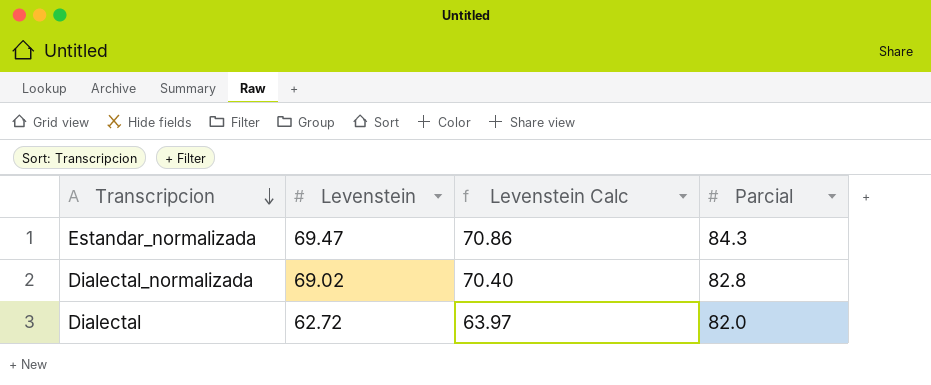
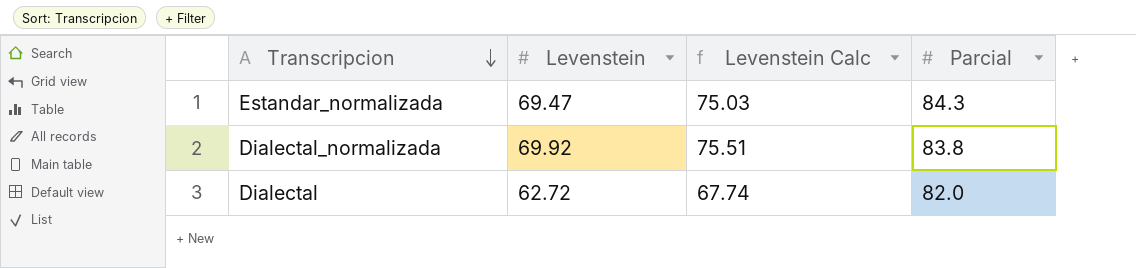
column Levenstein Calc | formula: [Levenstein] * 1.02 -> [Levenstein] * 1.08
Dialectal_normalizada | Levenstein: 69.02 -> 69.92
Dialectal_normalizada | Parcial: 82.8 -> 83.8

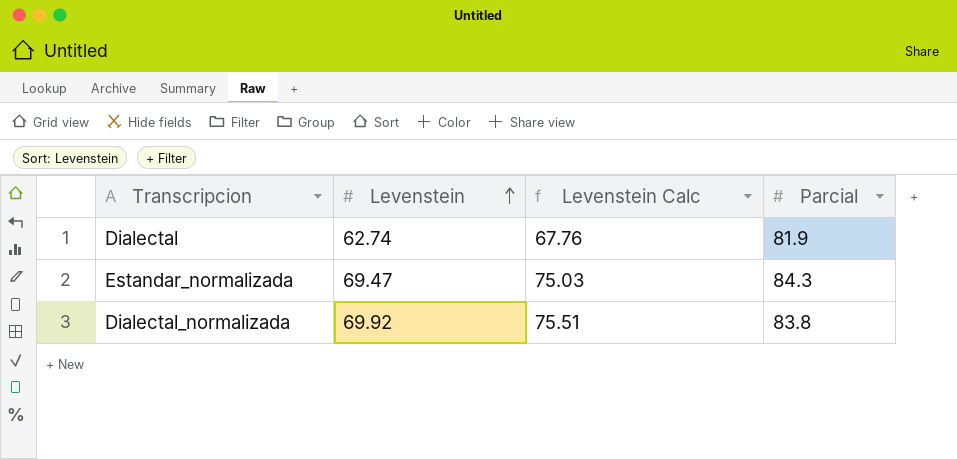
row order: Transcripcion descending -> Levenstein ascending
Dialectal | Levenstein: 62.72 -> 62.74
Dialectal | Levenstein Calc: 67.74 -> 67.76
Dialectal | Parcial: 82.0 -> 81.9

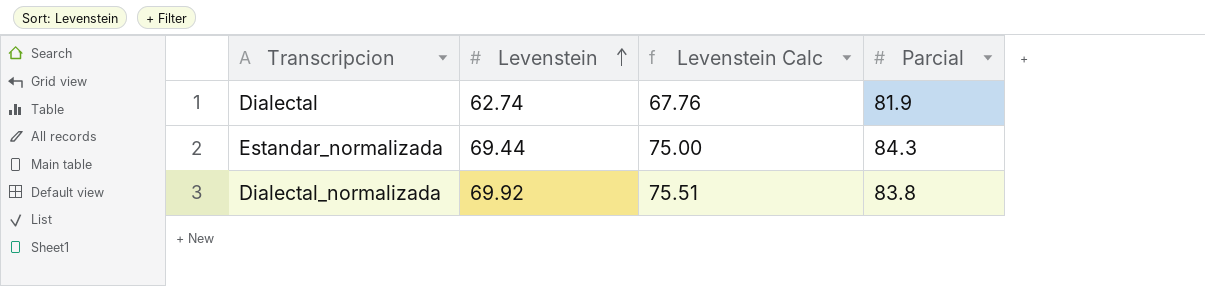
Estandar_normalizada | Levenstein: 69.47 -> 69.44
Estandar_normalizada | Levenstein Calc: 75.03 -> 75.00

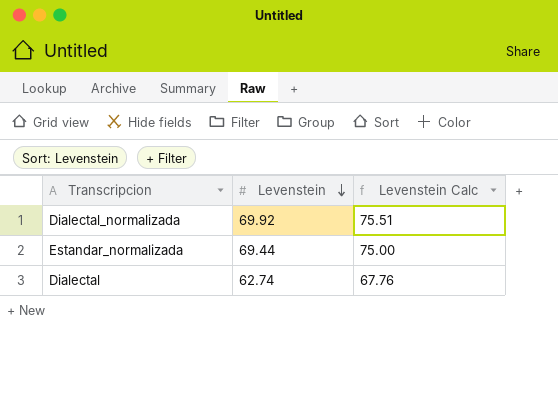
row order: Levenstein ascending -> Levenstein descending
column Parcial | position: 4 -> none

